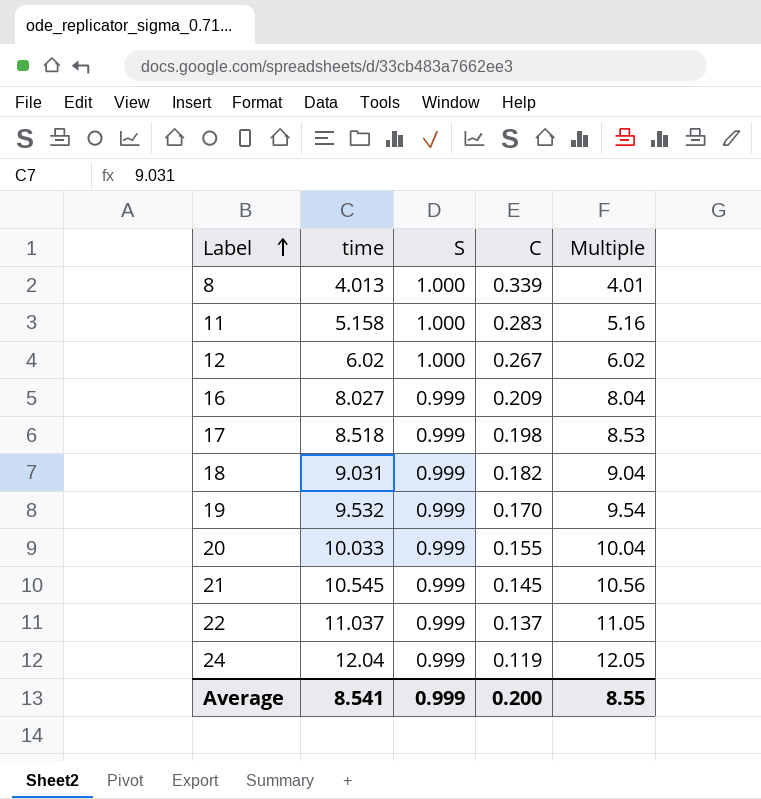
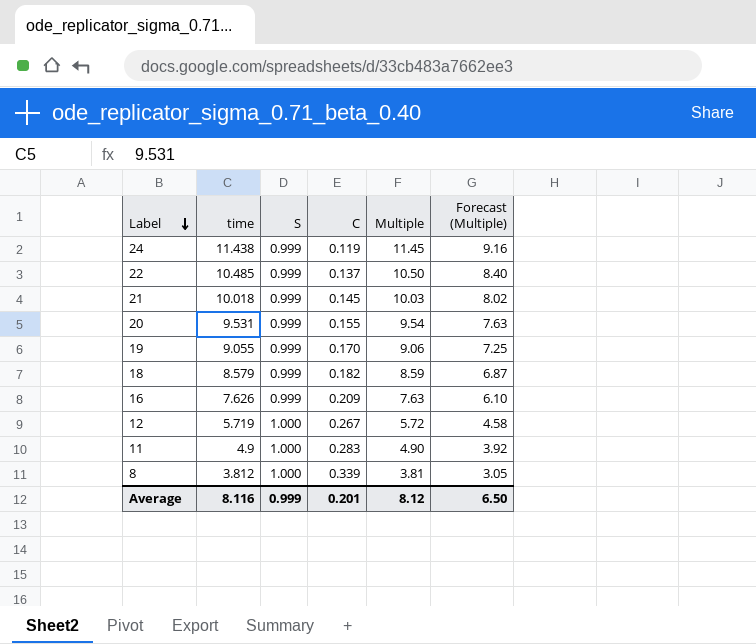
row order: Label ascending -> Label descending
column Forecast (Multiple) | formula: none -> [Multiple] * 0.8
row 17: 8.518 | 0.999 | 0.198 | 8.53 -> none
24 | time: 12.04 -> 11.438
24 | Multiple: 12.05 -> 11.45
22 | time: 11.037 -> 10.485
22 | Multiple: 11.05 -> 10.50
21 | time: 10.545 -> 10.018
21 | Multiple: 10.56 -> 10.03
20 | time: 10.033 -> 9.531
20 | Multiple: 10.04 -> 9.54
19 | time: 9.532 -> 9.055
19 | Multiple: 9.54 -> 9.06
18 | time: 9.031 -> 8.579
18 | Multiple: 9.04 -> 8.59
16 | time: 8.027 -> 7.626
16 | Multiple: 8.04 -> 7.63
12 | time: 6.02 -> 5.719
12 | Multiple: 6.02 -> 5.72
11 | time: 5.158 -> 4.9
11 | Multiple: 5.16 -> 4.90
8 | time: 4.013 -> 3.812
8 | Multiple: 4.01 -> 3.81
Average | time: 8.541 -> 8.116
Average | C: 0.200 -> 0.201
Average | Multiple: 8.55 -> 8.12

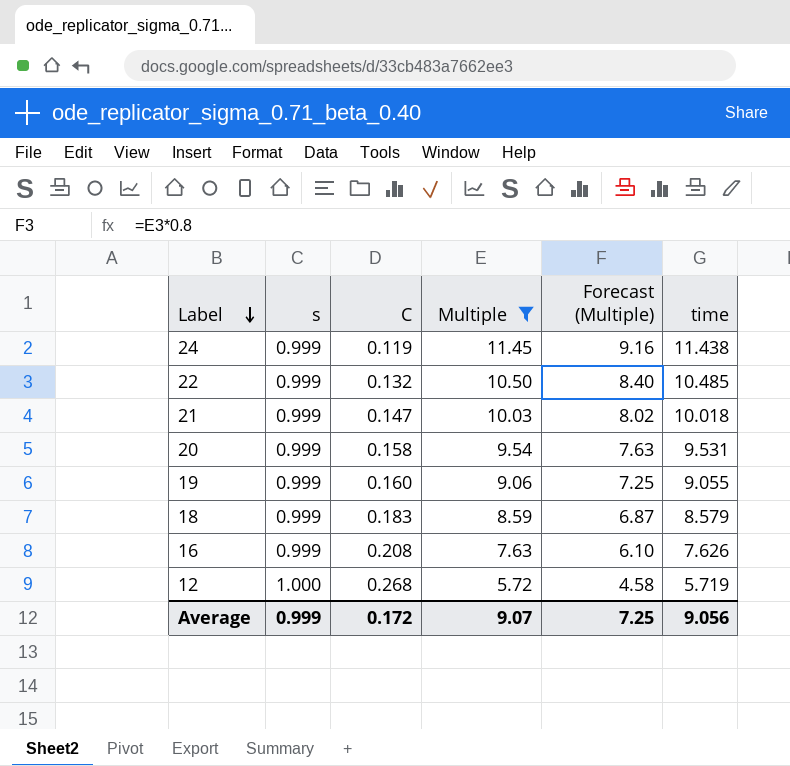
filter: none -> Multiple >= 5.72
column name: S -> s
column time | position: 2 -> 6
22 | C: 0.137 -> 0.132
21 | C: 0.145 -> 0.147
20 | C: 0.155 -> 0.158
19 | C: 0.170 -> 0.160
18 | C: 0.182 -> 0.183
16 | C: 0.209 -> 0.208
12 | C: 0.267 -> 0.268
Average | C: 0.201 -> 0.172
Average | Multiple: 8.12 -> 9.07
Average | Forecast (Multiple): 6.50 -> 7.25
Average | time: 8.116 -> 9.056

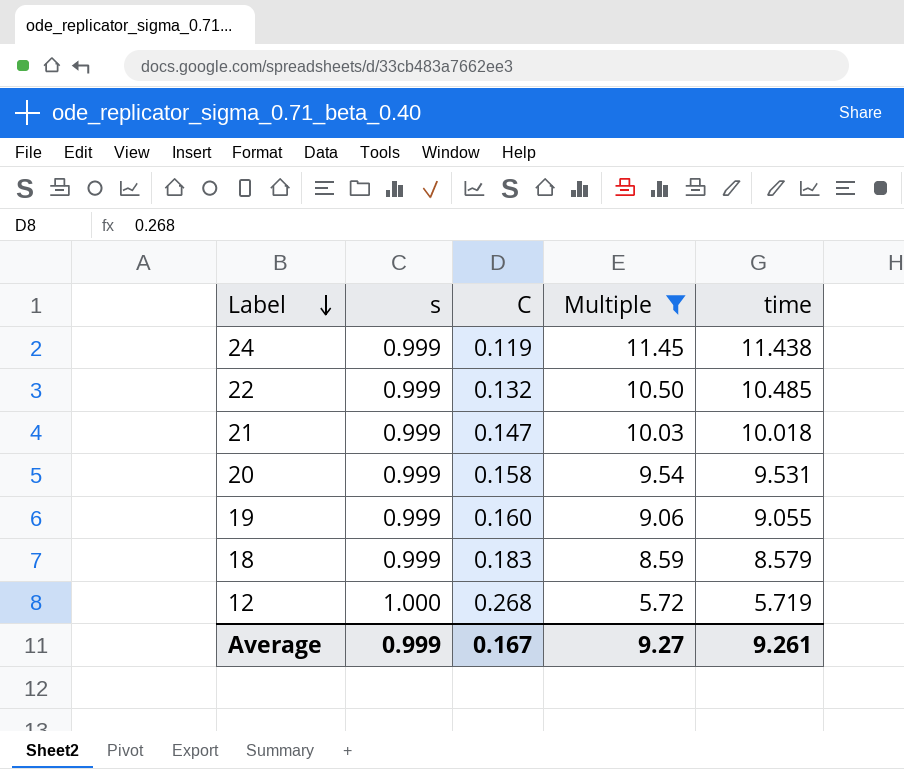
column Forecast (Multiple) | formula: [Multiple] * 0.8 -> none
row 16: 0.999 | 0.208 | 7.63 | 6.10 | 7.626 -> none
Average | C: 0.172 -> 0.167
Average | Multiple: 9.07 -> 9.27
Average | time: 9.056 -> 9.261

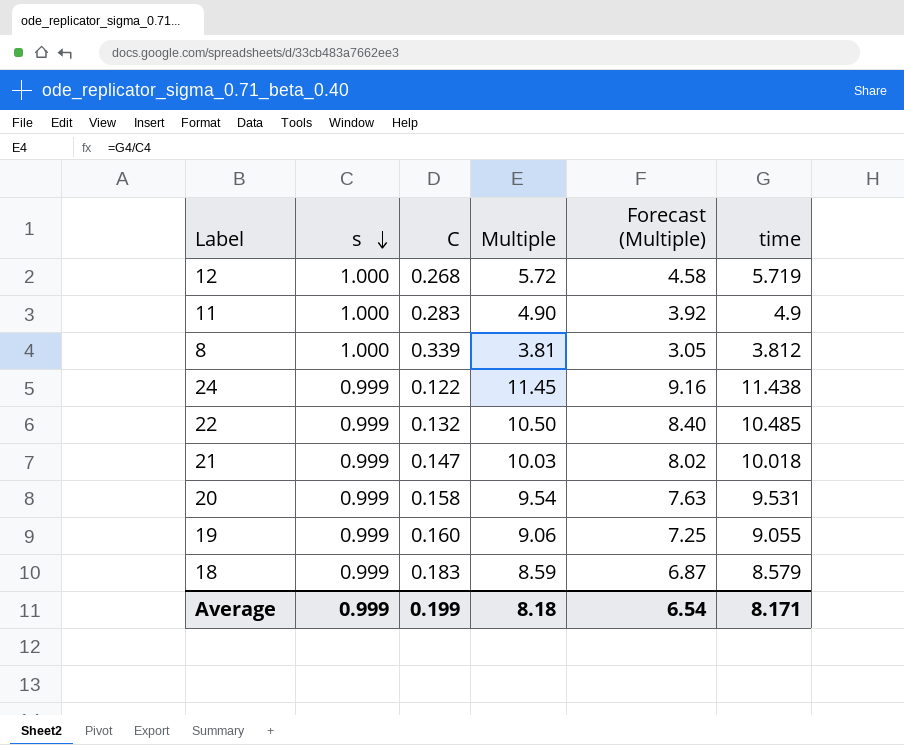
filter: Multiple >= 5.72 -> none
row order: Label descending -> s descending
column Forecast (Multiple) | formula: none -> [Multiple] * 0.8
24 | C: 0.119 -> 0.122
Average | C: 0.167 -> 0.199
Average | Multiple: 9.27 -> 8.18
Average | time: 9.261 -> 8.171

